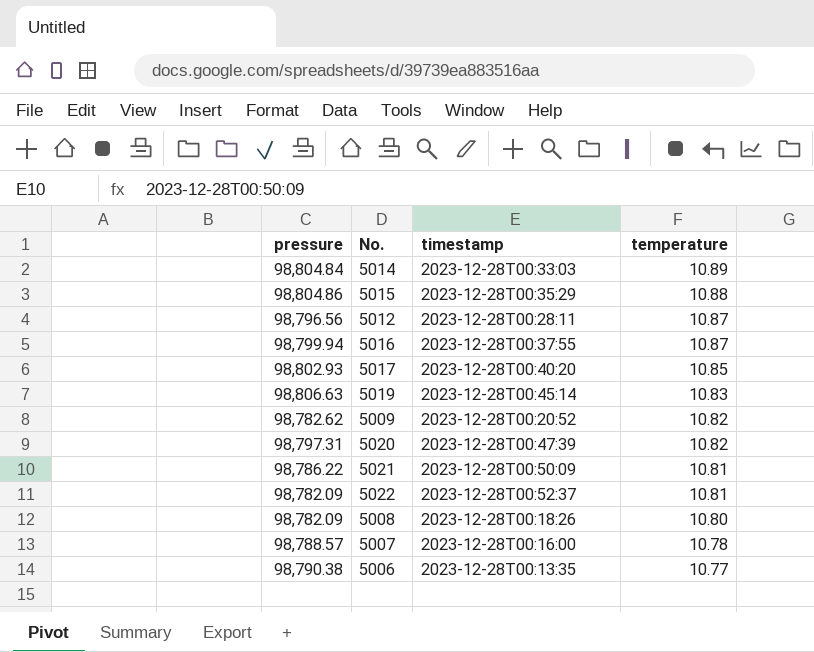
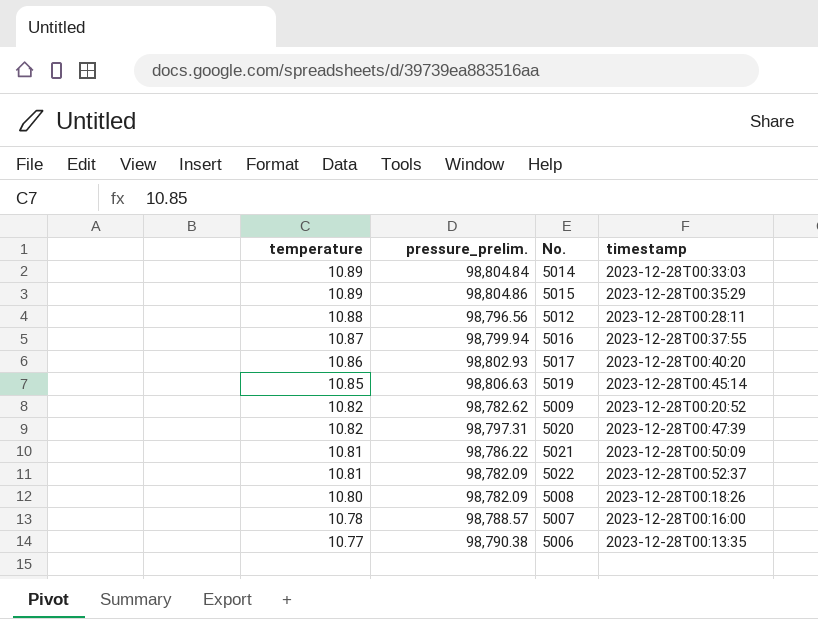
column temperature | position: 4 -> 1
column name: pressure -> pressure_prelim.
5015 | temperature: 10.88 -> 10.89
5012 | temperature: 10.87 -> 10.88
5017 | temperature: 10.85 -> 10.86
5019 | temperature: 10.83 -> 10.85

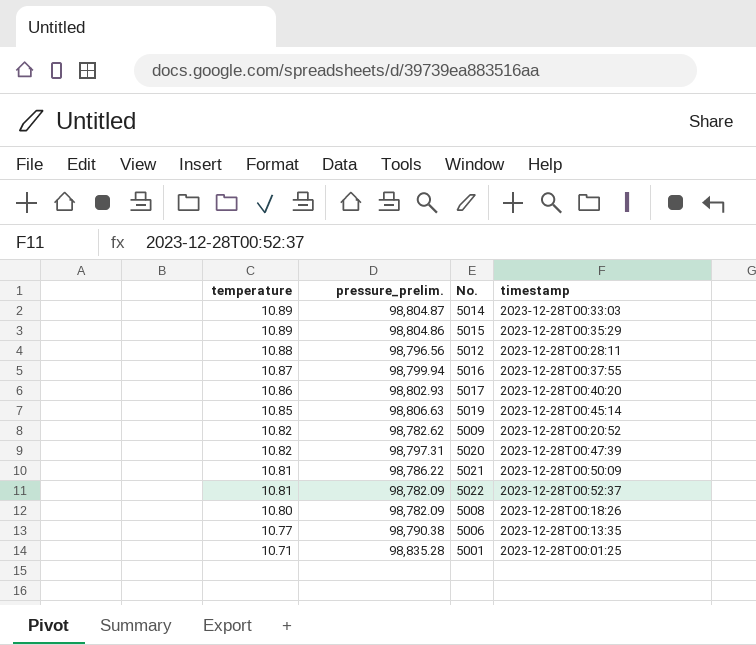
row 5007: 10.78 | 98,788.57 | 2023-12-28T00:16:00 -> none
5014 | pressure_prelim.: 98,804.84 -> 98,804.87
row 5001: none -> 10.71 | 98,835.28 | 2023-12-28T00:01:25

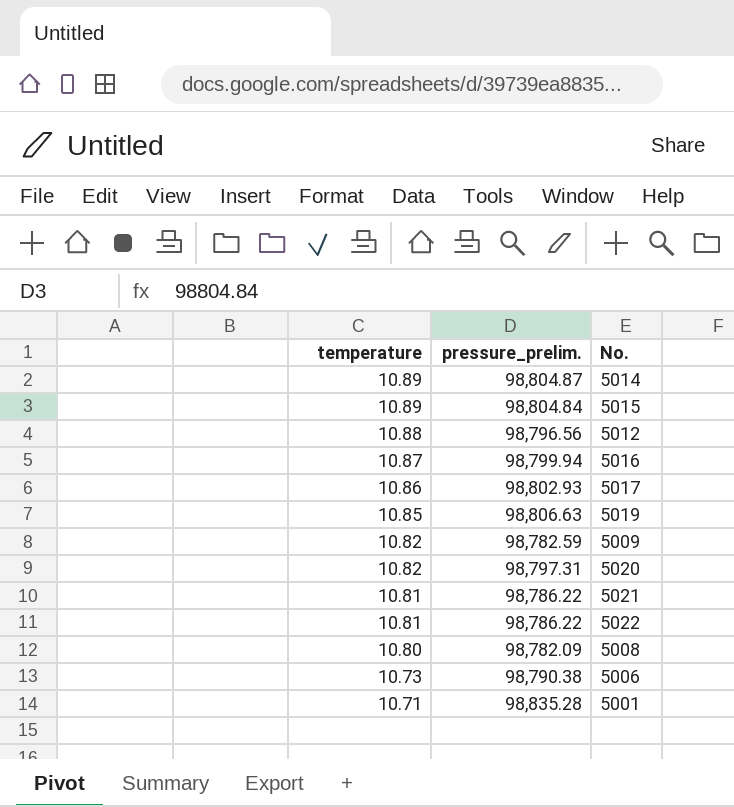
column timestamp | position: 4 -> none
5015 | pressure_prelim.: 98,804.86 -> 98,804.84
5009 | pressure_prelim.: 98,782.62 -> 98,782.59
5022 | pressure_prelim.: 98,782.09 -> 98,786.22
5006 | temperature: 10.77 -> 10.73

